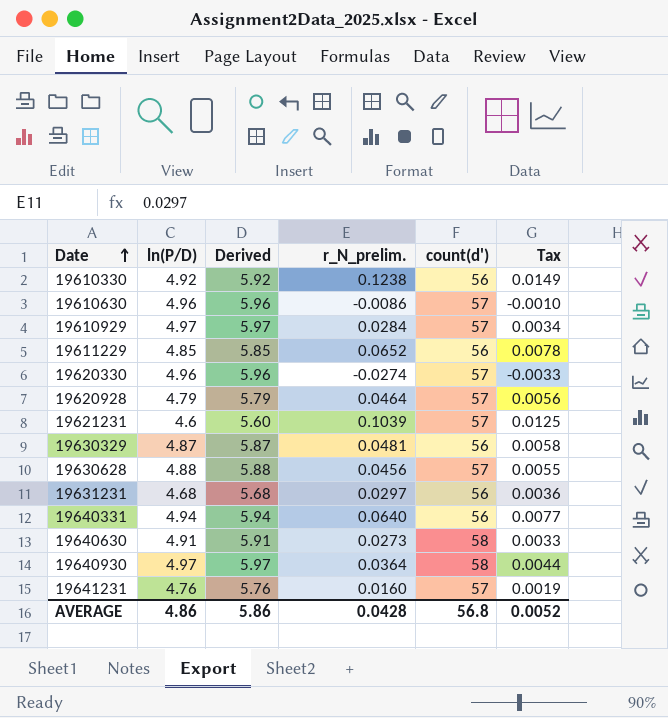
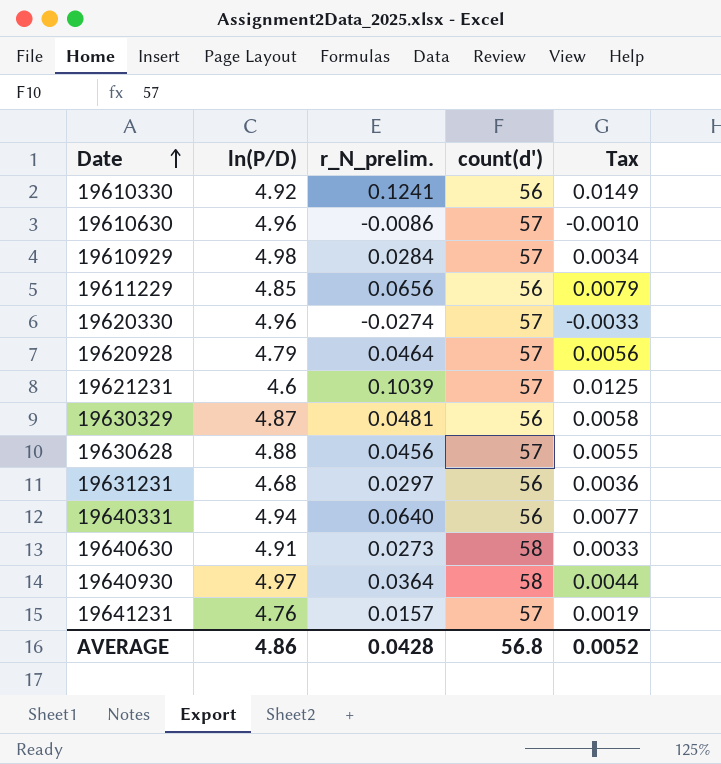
column Derived | formula: [ln(P/D)] + 1 -> none
19610330 | r_N_prelim.: 0.1238 -> 0.1241
19610929 | ln(P/D): 4.97 -> 4.98
19611229 | r_N_prelim.: 0.0652 -> 0.0656
19611229 | Tax: 0.0078 -> 0.0079
19641231 | r_N_prelim.: 0.0160 -> 0.0157

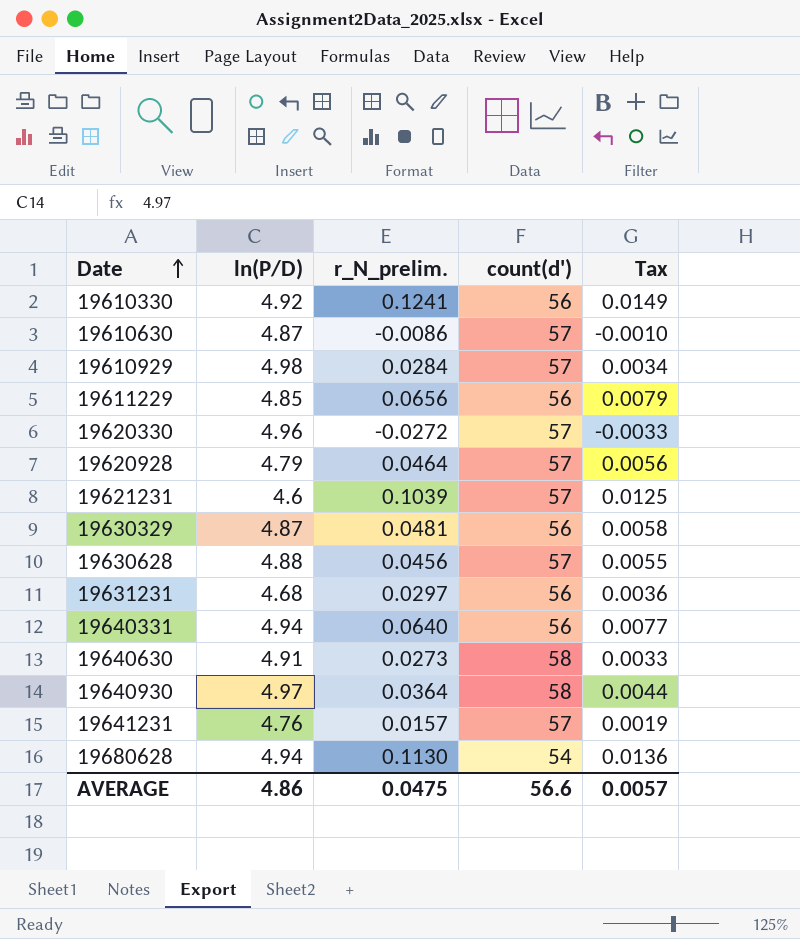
19610630 | ln(P/D): 4.96 -> 4.87
19620330 | r_N_prelim.: -0.0274 -> -0.0272
row 19680628: none -> 4.94 | 0.1130 | 54 | 0.0136
AVERAGE | r_N_prelim.: 0.0428 -> 0.0475
AVERAGE | count(d'): 56.8 -> 56.6
AVERAGE | Tax: 0.0052 -> 0.0057

